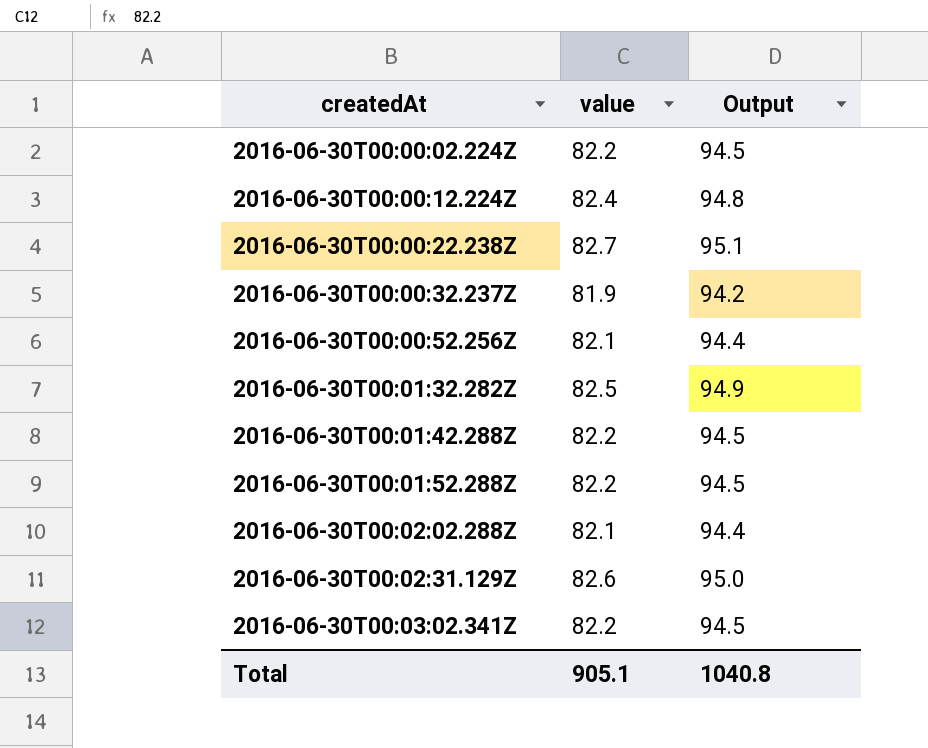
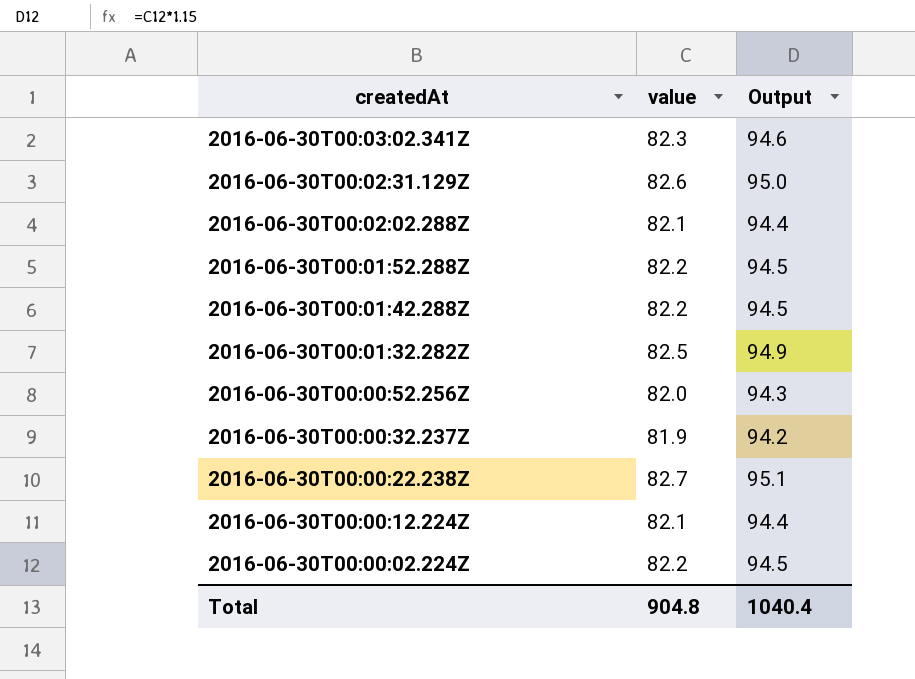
row order: createdAt ascending -> createdAt descending
2016-06-30T00:03:02.341Z | value: 82.2 -> 82.3
2016-06-30T00:03:02.341Z | Output: 94.5 -> 94.6
2016-06-30T00:00:52.256Z | value: 82.1 -> 82.0
2016-06-30T00:00:52.256Z | Output: 94.4 -> 94.3
2016-06-30T00:00:12.224Z | value: 82.4 -> 82.1
2016-06-30T00:00:12.224Z | Output: 94.8 -> 94.4
Total | value: 905.1 -> 904.8
Total | Output: 1040.8 -> 1040.4

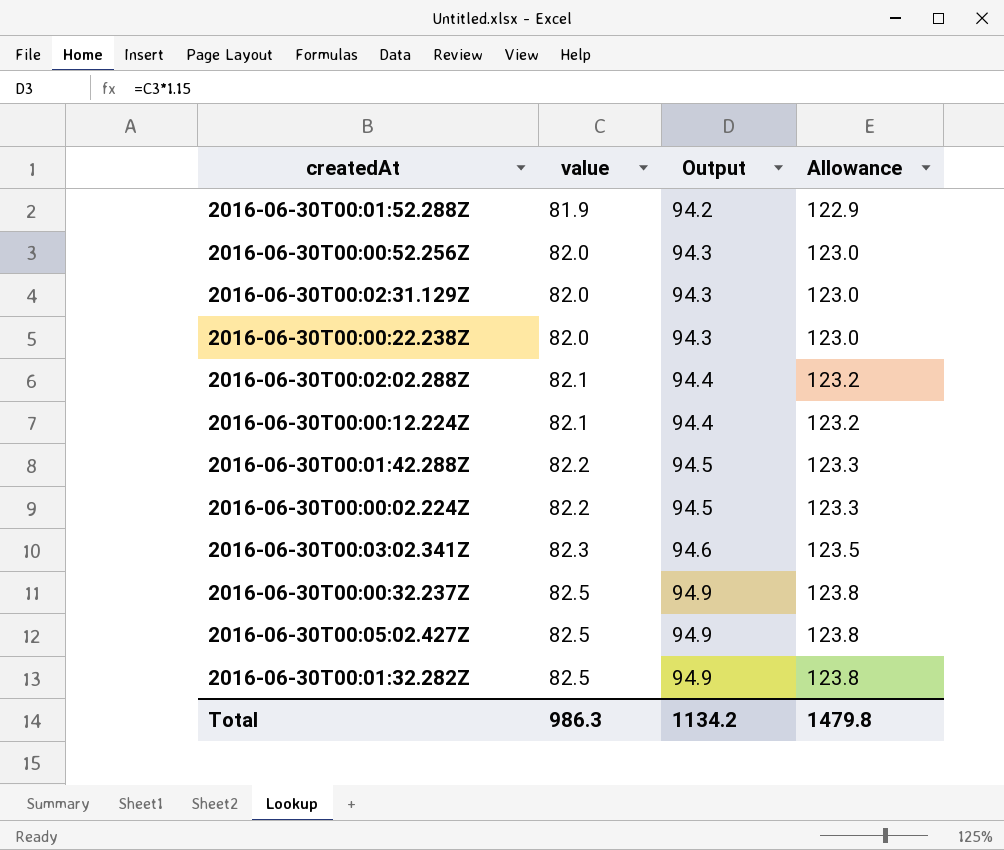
row order: createdAt descending -> value ascending
column Allowance | formula: none -> [value] * 1.5
2016-06-30T00:01:52.288Z | value: 82.2 -> 81.9
2016-06-30T00:01:52.288Z | Output: 94.5 -> 94.2
2016-06-30T00:02:31.129Z | value: 82.6 -> 82.0
2016-06-30T00:02:31.129Z | Output: 95.0 -> 94.3
2016-06-30T00:00:22.238Z | value: 82.7 -> 82.0
2016-06-30T00:00:22.238Z | Output: 95.1 -> 94.3
2016-06-30T00:00:32.237Z | value: 81.9 -> 82.5
2016-06-30T00:00:32.237Z | Output: 94.2 -> 94.9
row 2016-06-30T00:05:02.427Z: none -> 82.5 | 94.9 | 123.8
Total | value: 904.8 -> 986.3
Total | Output: 1040.4 -> 1134.2

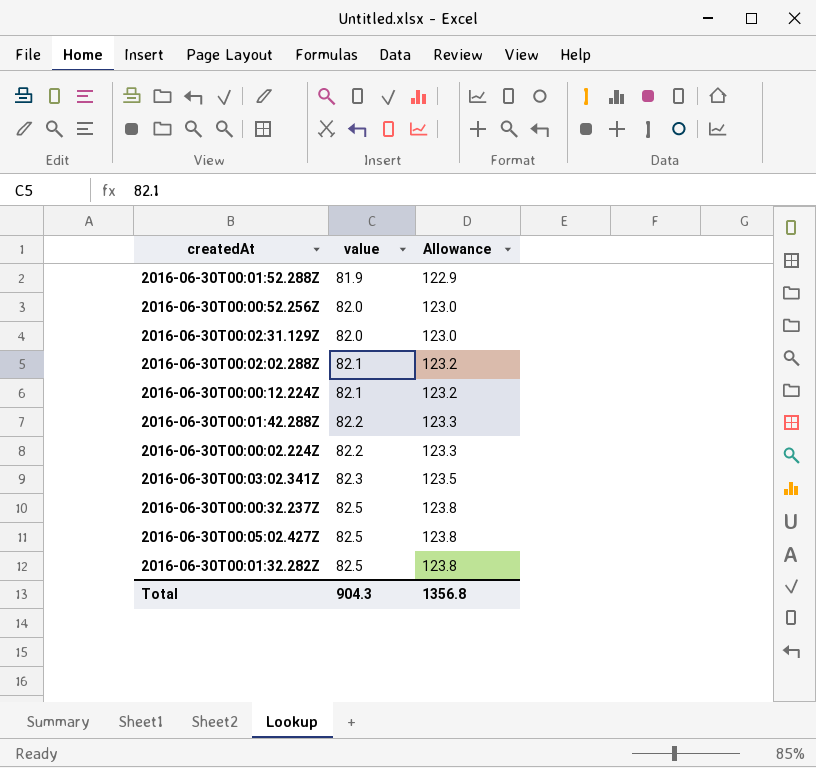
column Output | formula: [value] * 1.15 -> none
row 2016-06-30T00:00:22.238Z: 82.0 | 94.3 | 123.0 -> none
Total | value: 986.3 -> 904.3
Total | Allowance: 1479.8 -> 1356.8

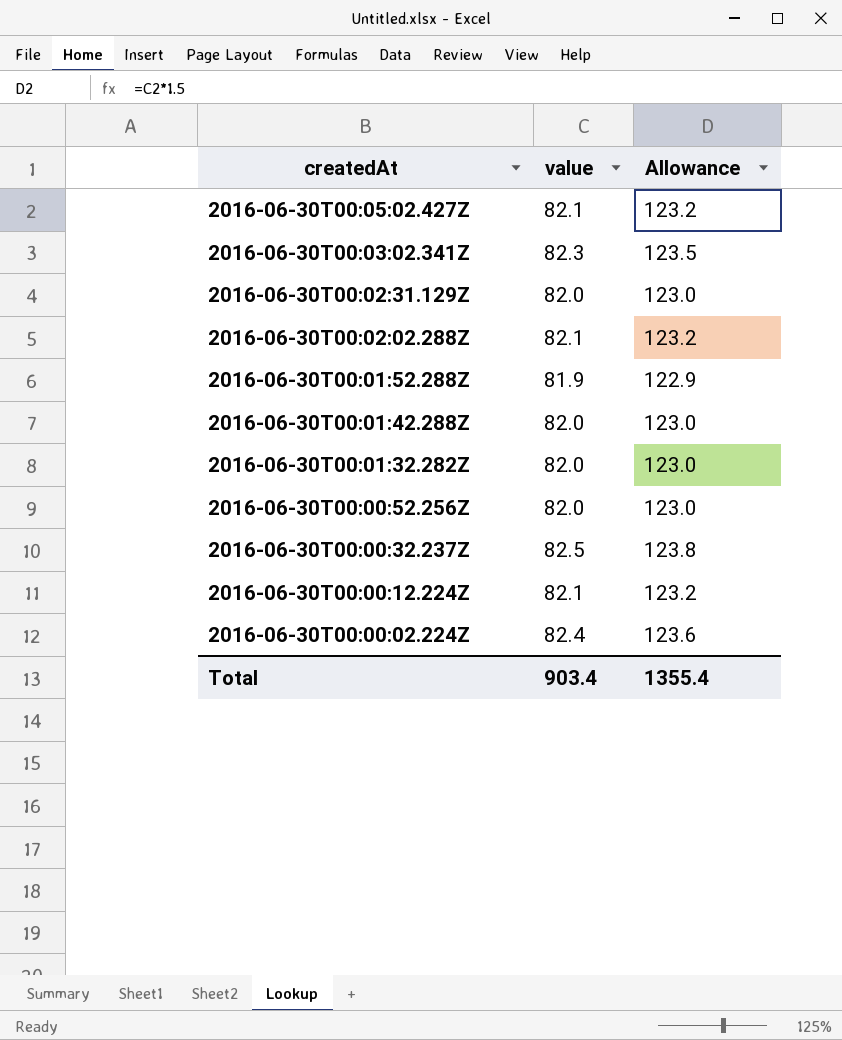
row order: value ascending -> createdAt descending
2016-06-30T00:05:02.427Z | value: 82.5 -> 82.1
2016-06-30T00:05:02.427Z | Allowance: 123.8 -> 123.2
2016-06-30T00:01:42.288Z | value: 82.2 -> 82.0
2016-06-30T00:01:42.288Z | Allowance: 123.3 -> 123.0
2016-06-30T00:01:32.282Z | value: 82.5 -> 82.0
2016-06-30T00:01:32.282Z | Allowance: 123.8 -> 123.0
2016-06-30T00:00:02.224Z | value: 82.2 -> 82.4
2016-06-30T00:00:02.224Z | Allowance: 123.3 -> 123.6
Total | value: 904.3 -> 903.4
Total | Allowance: 1356.8 -> 1355.4

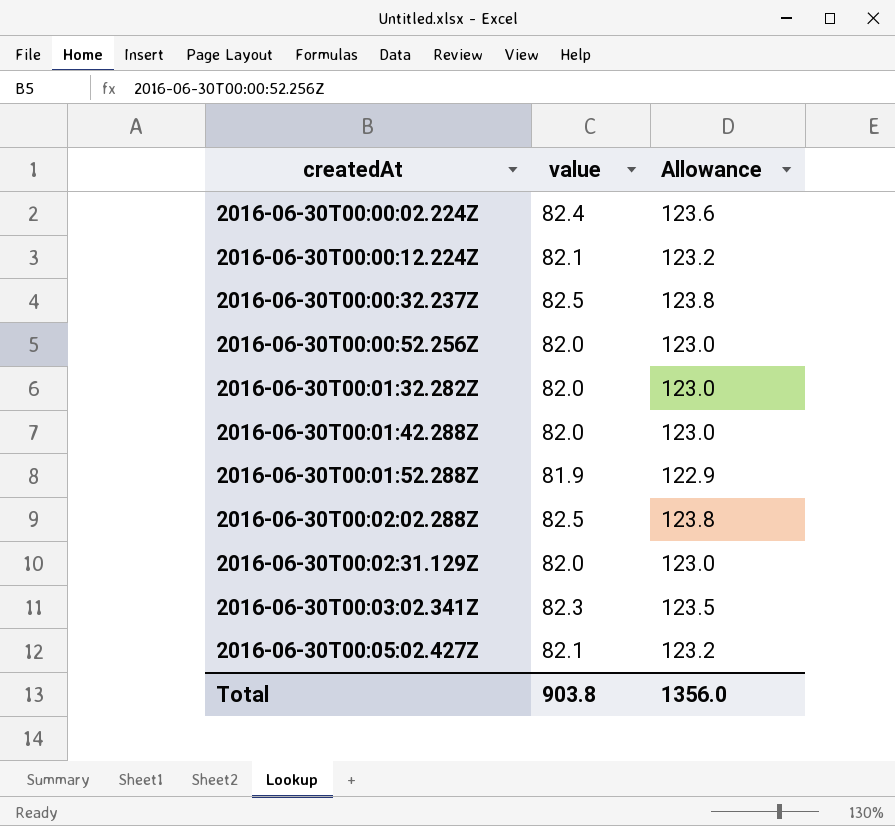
row order: createdAt descending -> createdAt ascending
2016-06-30T00:02:02.288Z | value: 82.1 -> 82.5
2016-06-30T00:02:02.288Z | Allowance: 123.2 -> 123.8
Total | value: 903.4 -> 903.8
Total | Allowance: 1355.4 -> 1356.0

